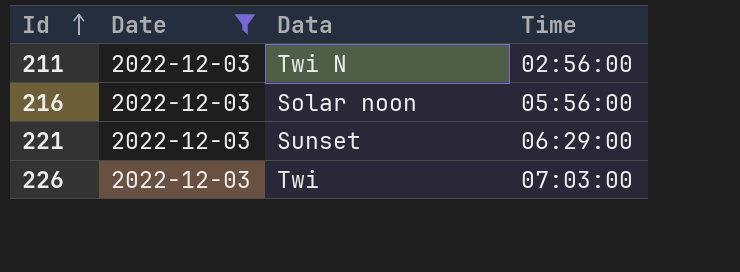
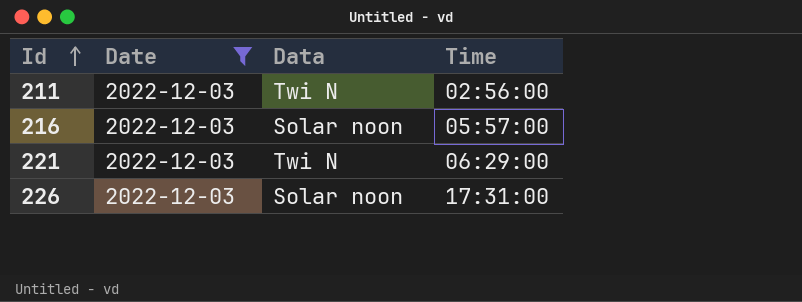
216 | Time: 05:56:00 -> 05:57:00
221 | Data: Sunset -> Twi N
226 | Data: Twi -> Solar noon
226 | Time: 07:03:00 -> 17:31:00

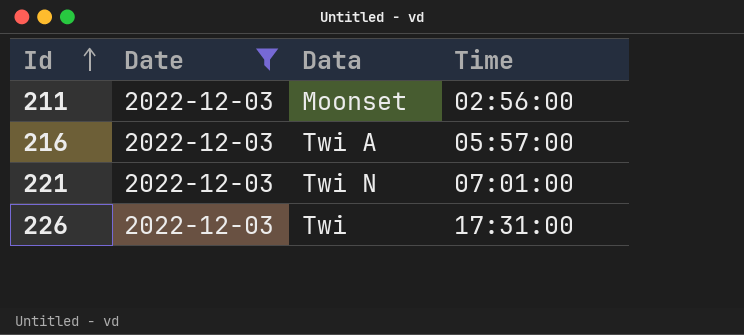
211 | Data: Twi N -> Moonset
216 | Data: Solar noon -> Twi A
221 | Time: 06:29:00 -> 07:01:00
226 | Data: Solar noon -> Twi

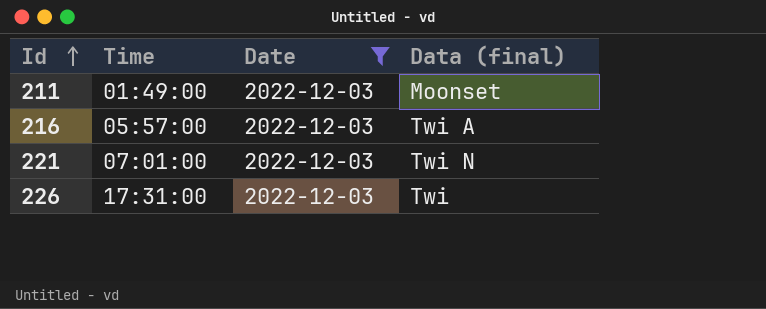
column Time | position: 4 -> 2
column name: Data -> Data (final)
211 | Time: 02:56:00 -> 01:49:00

